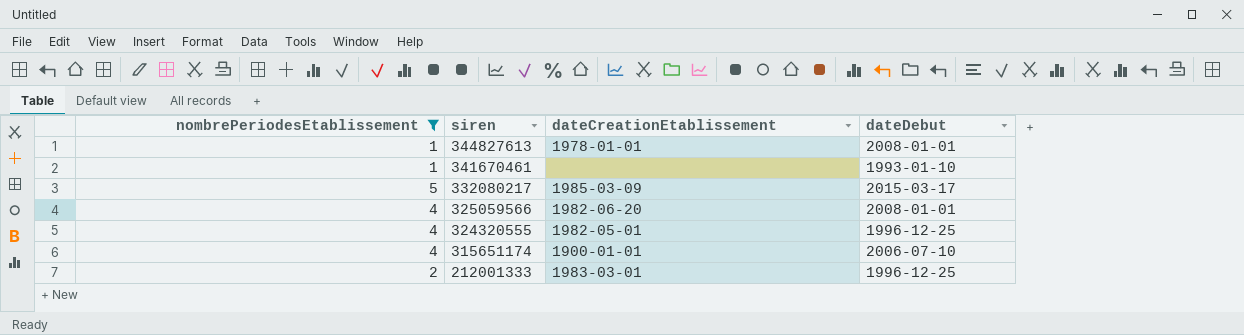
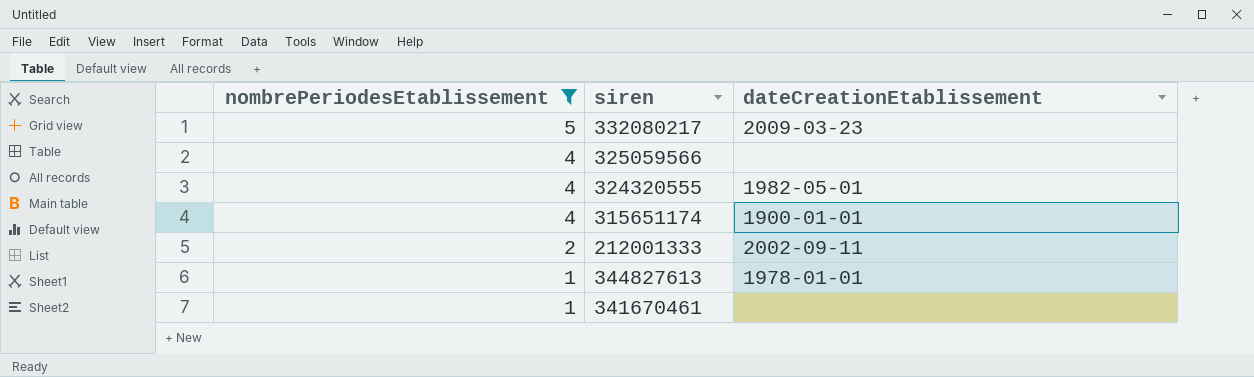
row order: siren descending -> nombrePeriodesEtablissement descending
column dateDebut | position: 4 -> none
332080217 | dateCreationEtablissement: 1985-03-09 -> 2009-03-23
325059566 | dateCreationEtablissement: 1982-06-20 -> none
212001333 | dateCreationEtablissement: 1983-03-01 -> 2002-09-11

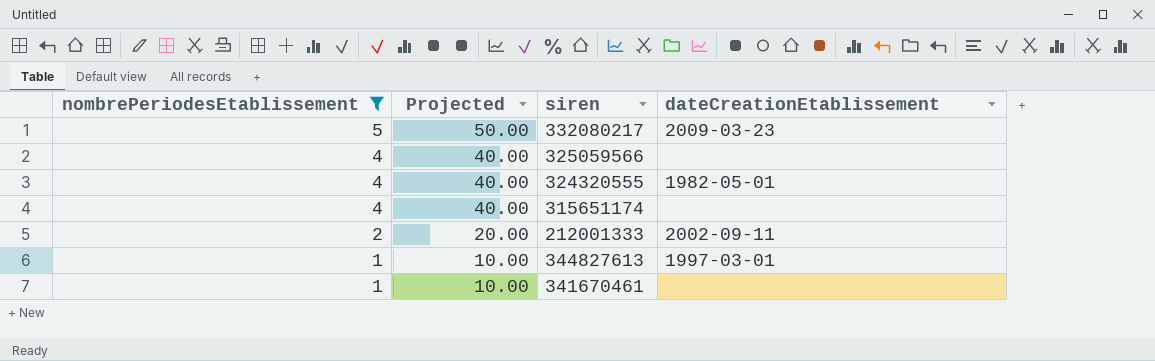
column Projected | formula: none -> [nombrePeriodesEtablissement] * 10
315651174 | dateCreationEtablissement: 1900-01-01 -> none
344827613 | dateCreationEtablissement: 1978-01-01 -> 1997-03-01

